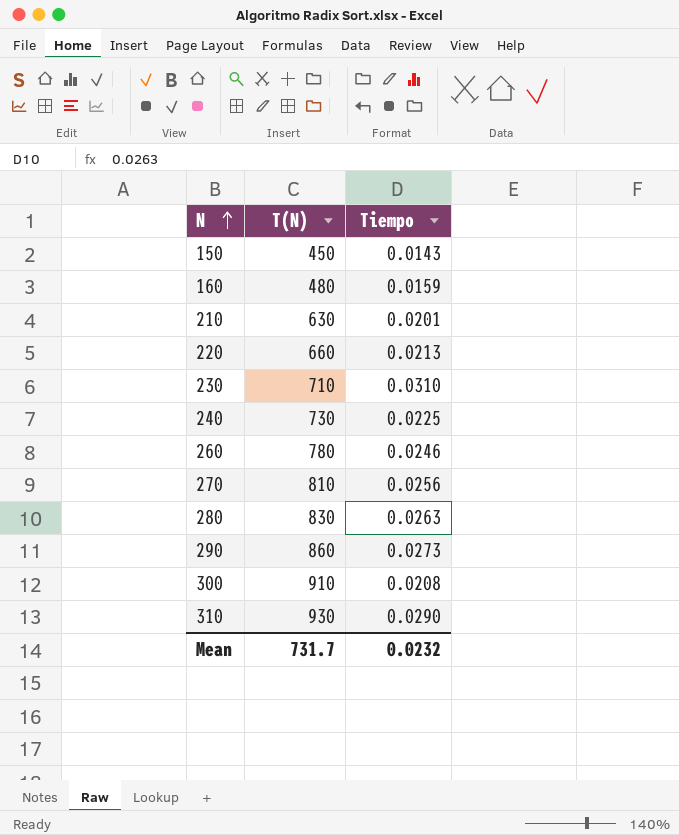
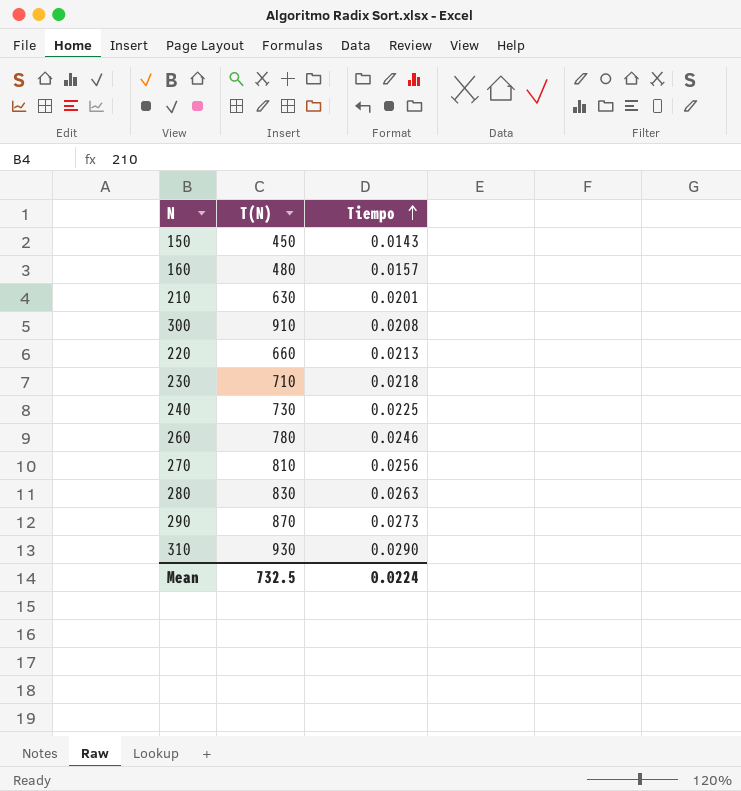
row order: N ascending -> Tiempo ascending
160 | Tiempo: 0.0159 -> 0.0157
230 | Tiempo: 0.0310 -> 0.0218
290 | T(N): 860 -> 870
Mean | T(N): 731.7 -> 732.5
Mean | Tiempo: 0.0232 -> 0.0224

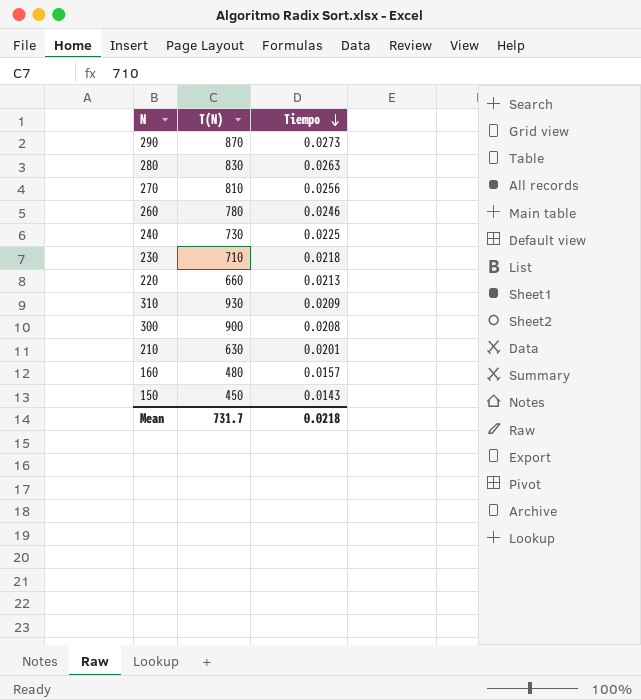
row order: Tiempo ascending -> Tiempo descending
310 | Tiempo: 0.0290 -> 0.0209
300 | T(N): 910 -> 900
Mean | T(N): 732.5 -> 731.7
Mean | Tiempo: 0.0224 -> 0.0218

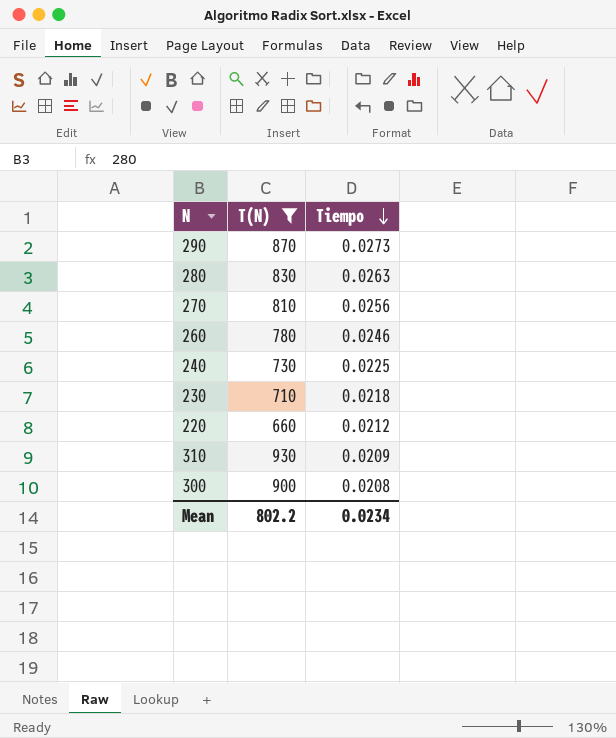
filter: none -> T(N) >= 660
220 | Tiempo: 0.0213 -> 0.0212
Mean | T(N): 731.7 -> 802.2
Mean | Tiempo: 0.0218 -> 0.0234

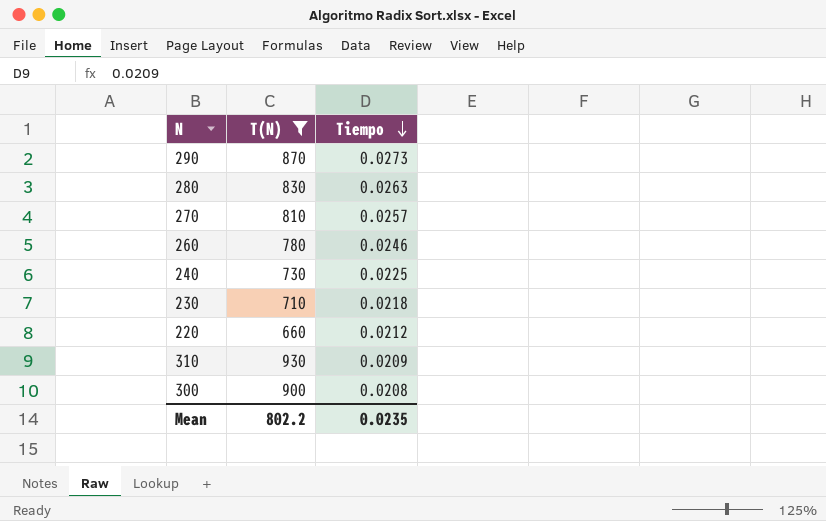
270 | Tiempo: 0.0256 -> 0.0257
Mean | Tiempo: 0.0234 -> 0.0235

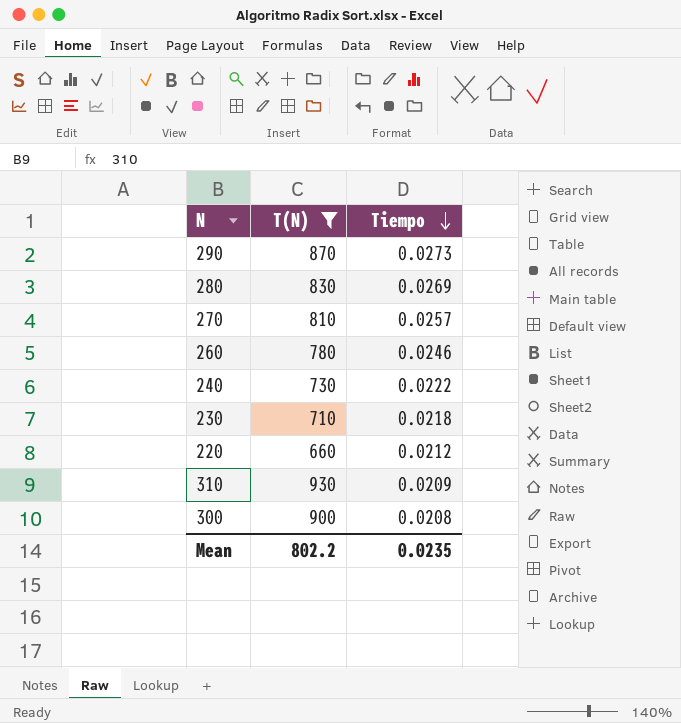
280 | Tiempo: 0.0263 -> 0.0269
240 | Tiempo: 0.0225 -> 0.0222

